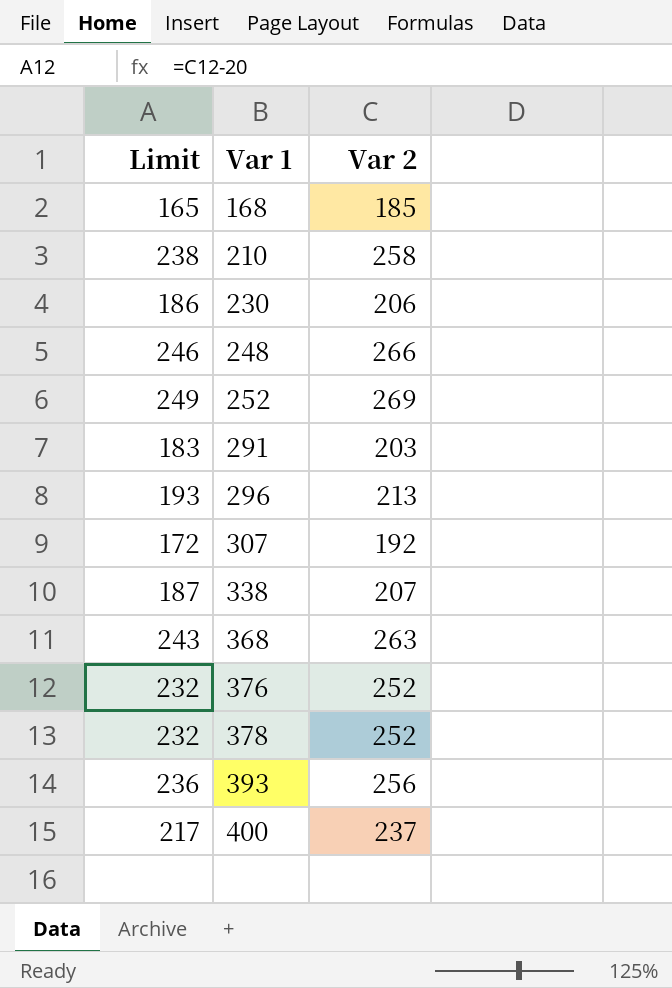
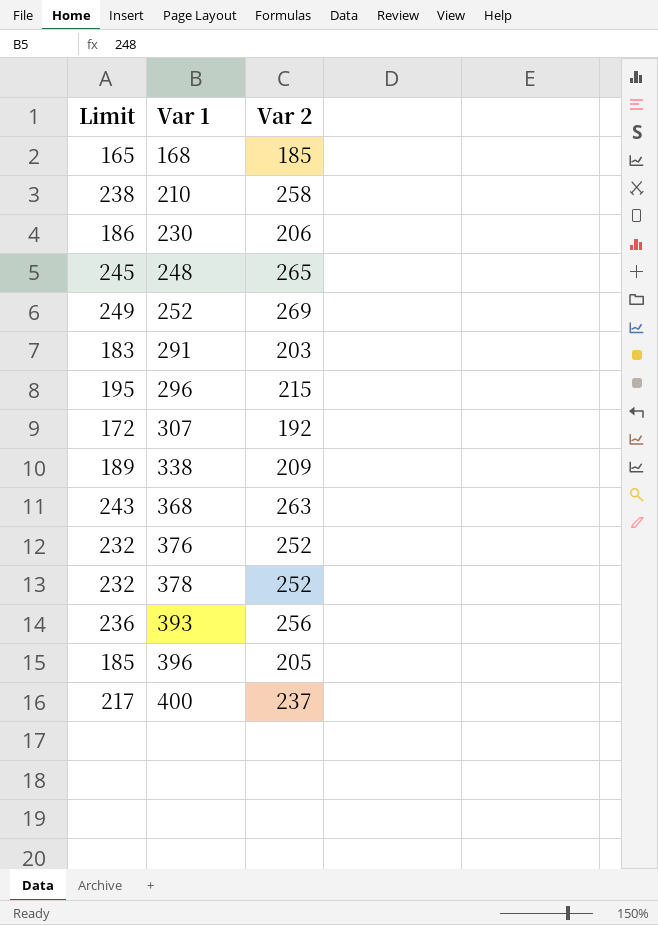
248 | Limit: 246 -> 245
248 | Var 2: 266 -> 265
296 | Limit: 193 -> 195
296 | Var 2: 213 -> 215
338 | Limit: 187 -> 189
338 | Var 2: 207 -> 209
row 396: none -> 185 | 205

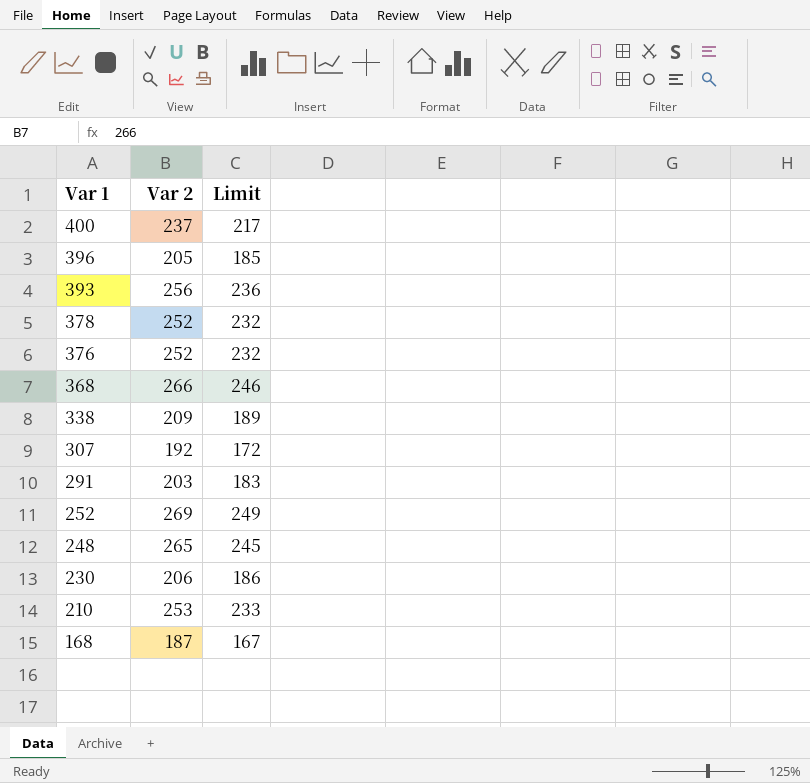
row order: Var 1 ascending -> Var 1 descending
column Limit | position: 1 -> 3
row 296: 195 | 215 -> none
368 | Var 2: 263 -> 266
368 | Limit: 243 -> 246
210 | Var 2: 258 -> 253
210 | Limit: 238 -> 233
168 | Var 2: 185 -> 187
168 | Limit: 165 -> 167

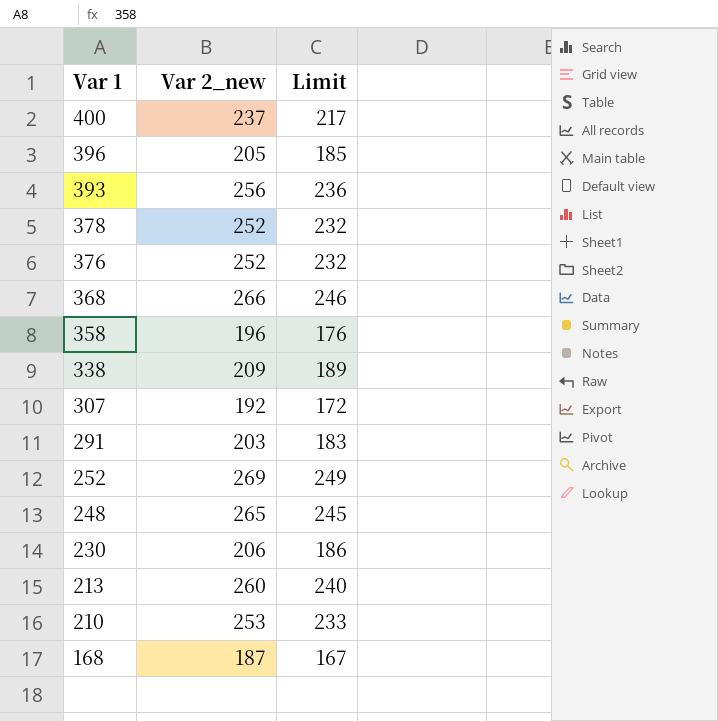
column name: Var 2 -> Var 2_new
row 358: none -> 196 | 176
row 213: none -> 260 | 240

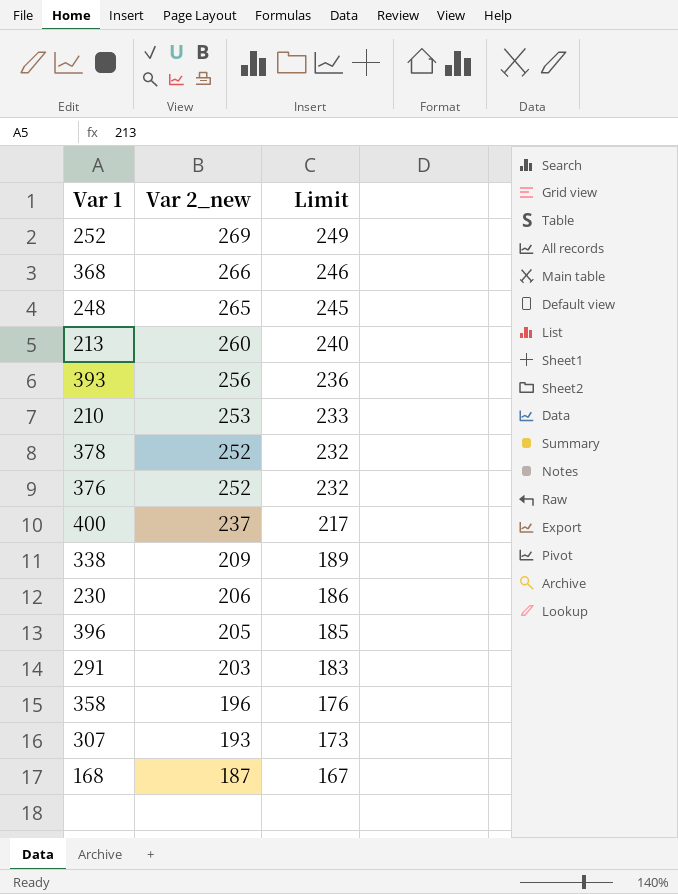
row order: Var 1 descending -> Var 2_new descending
307 | Var 2_new: 192 -> 193
307 | Limit: 172 -> 173

